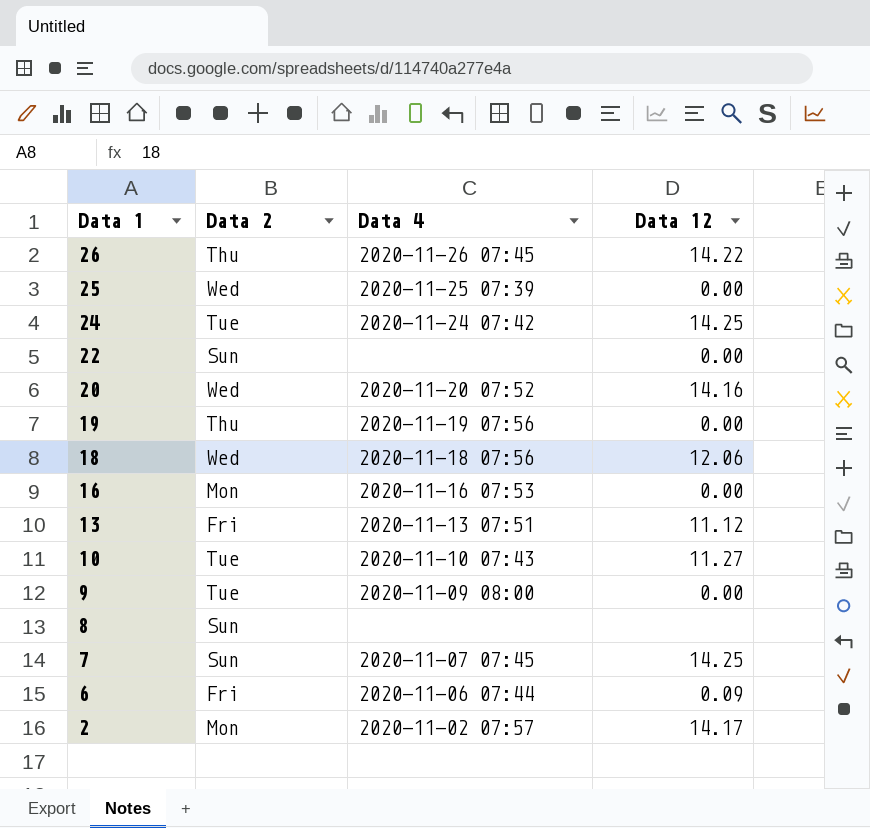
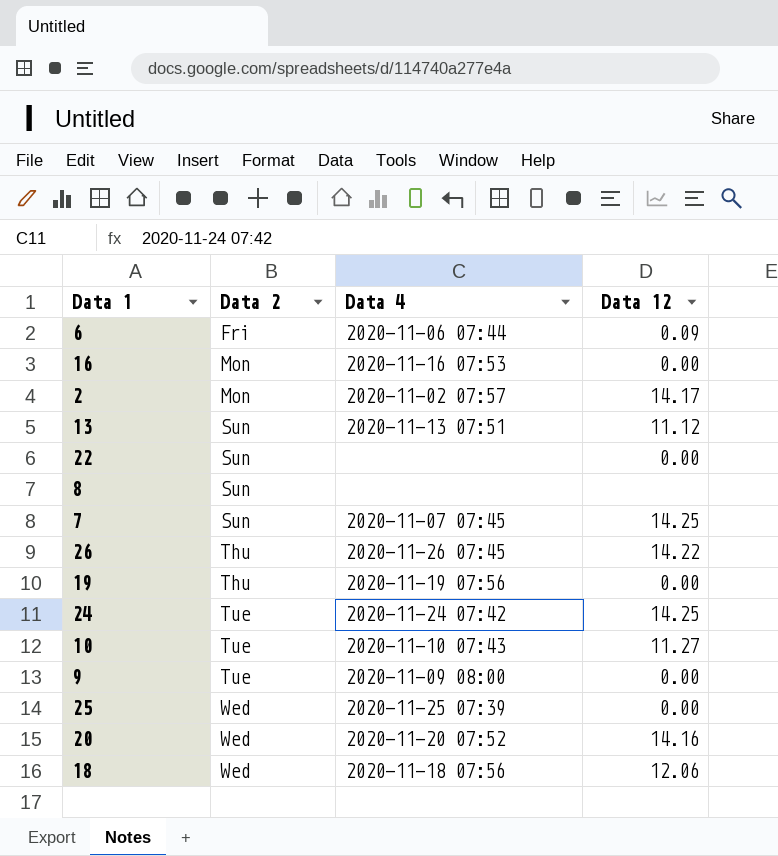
row order: Data 1 descending -> Data 2 ascending
13 | Data 2: Fri -> Sun

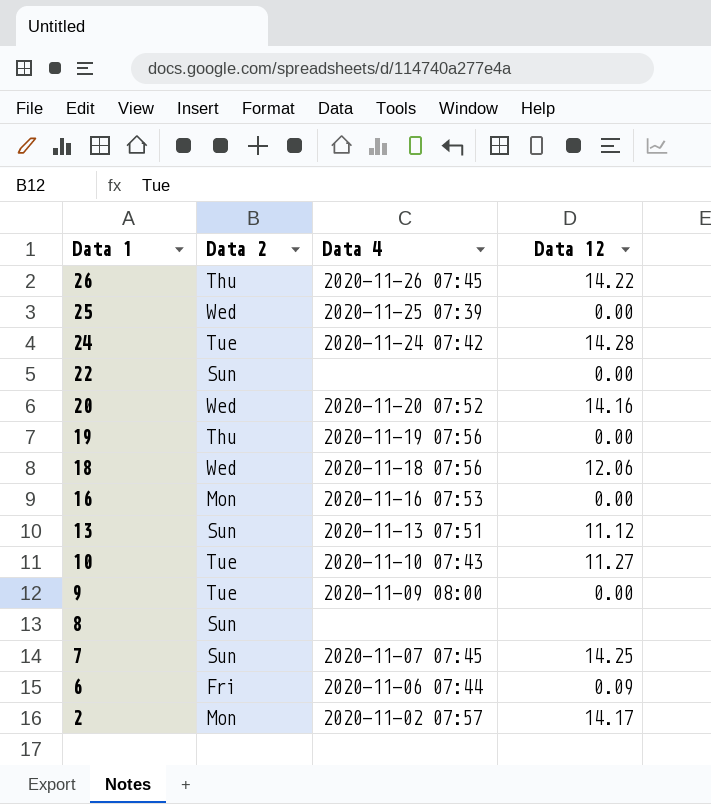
row order: Data 2 ascending -> Data 1 descending
24 | Data 12: 14.25 -> 14.28

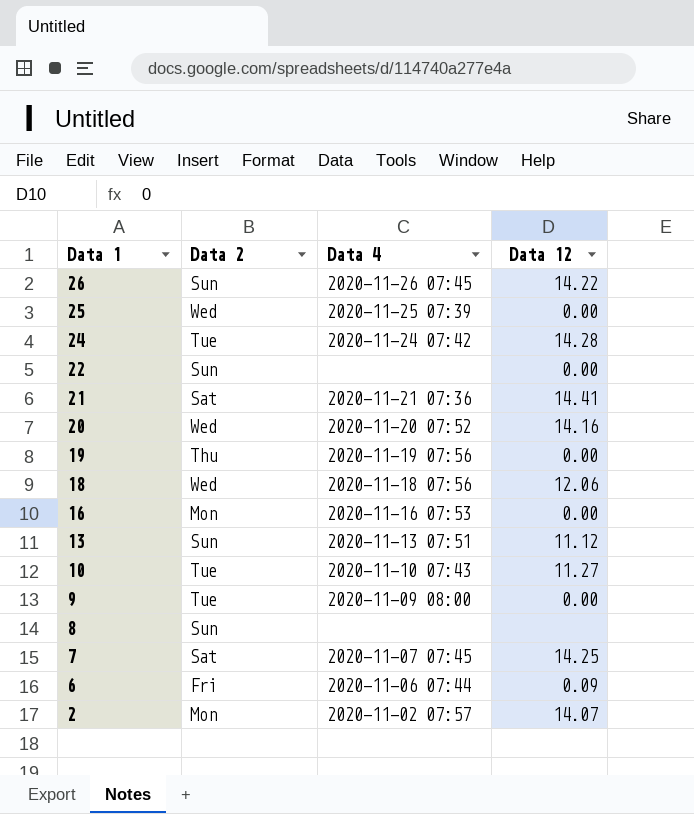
26 | Data 2: Thu -> Sun
row 21: none -> Sat | 2020-11-21 07:36 | 14.41
7 | Data 2: Sun -> Sat
2 | Data 12: 14.17 -> 14.07

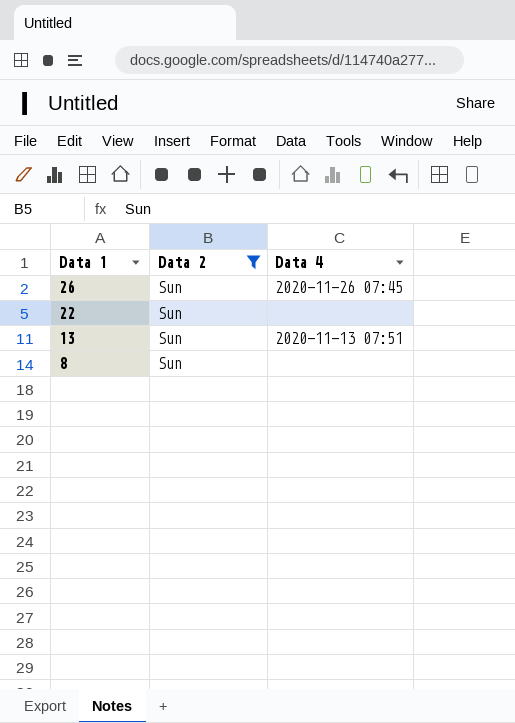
filter: none -> Data 2 = Sun
column Data 12 | position: 4 -> none

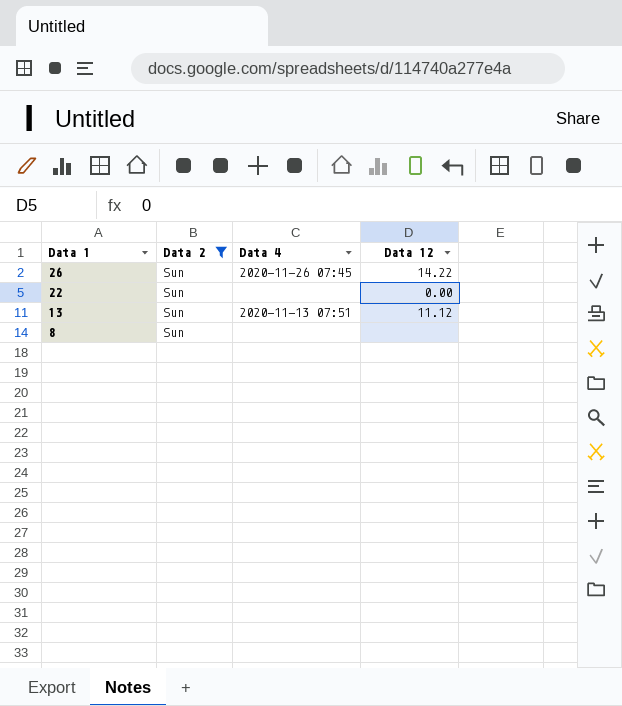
column Data 12 | position: none -> 4

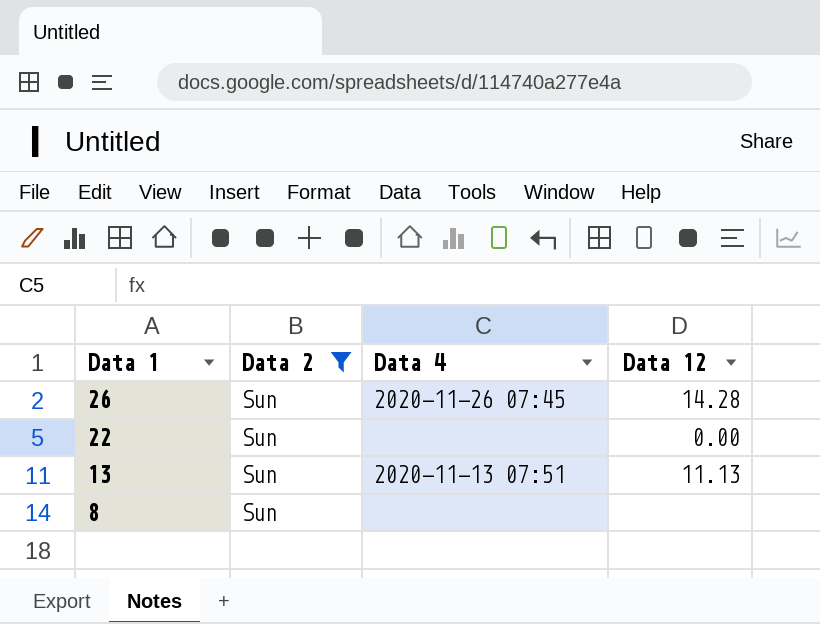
26 | Data 12: 14.22 -> 14.28
13 | Data 12: 11.12 -> 11.13

